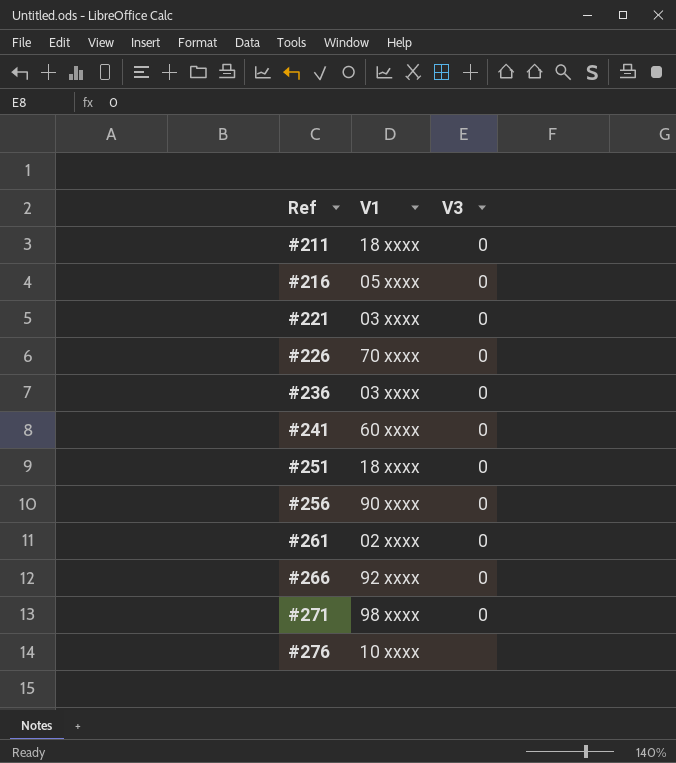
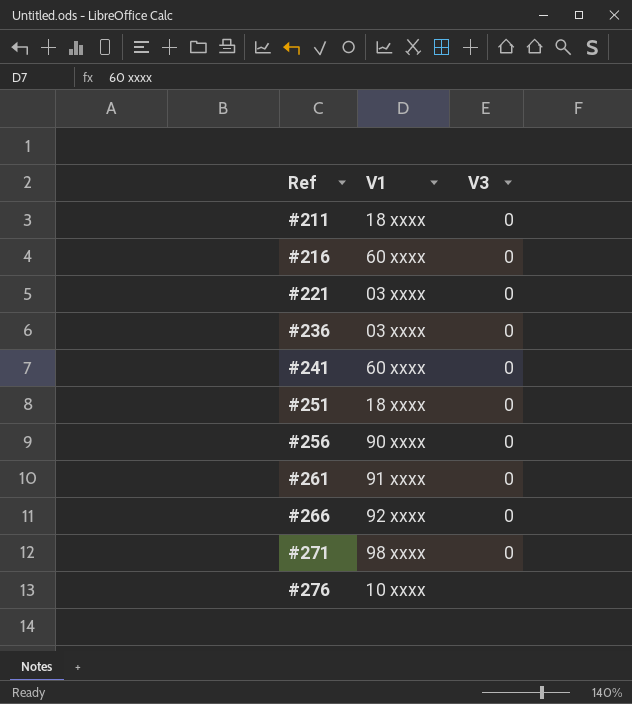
row #226: 70 xxxx | 0 -> none
#216 | V1: 05 xxxx -> 60 xxxx
#261 | V1: 02 xxxx -> 91 xxxx

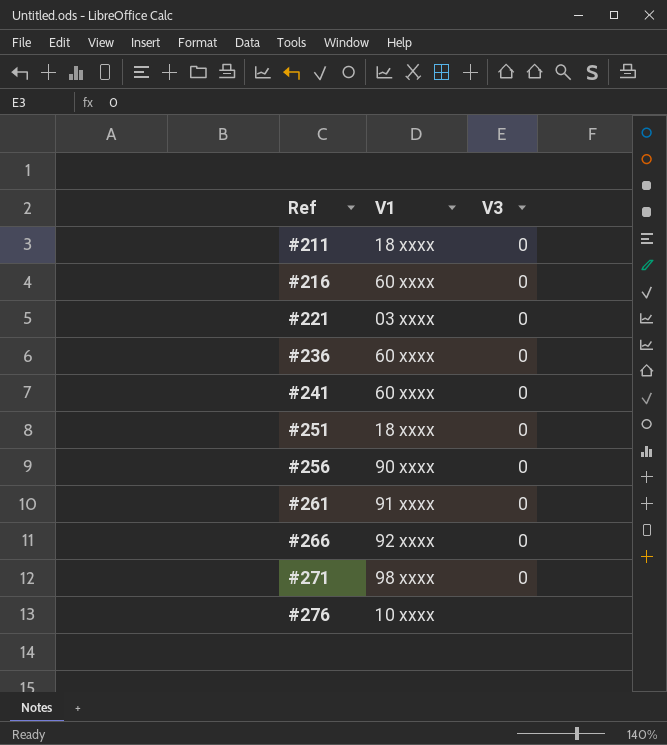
#236 | V1: 03 xxxx -> 60 xxxx

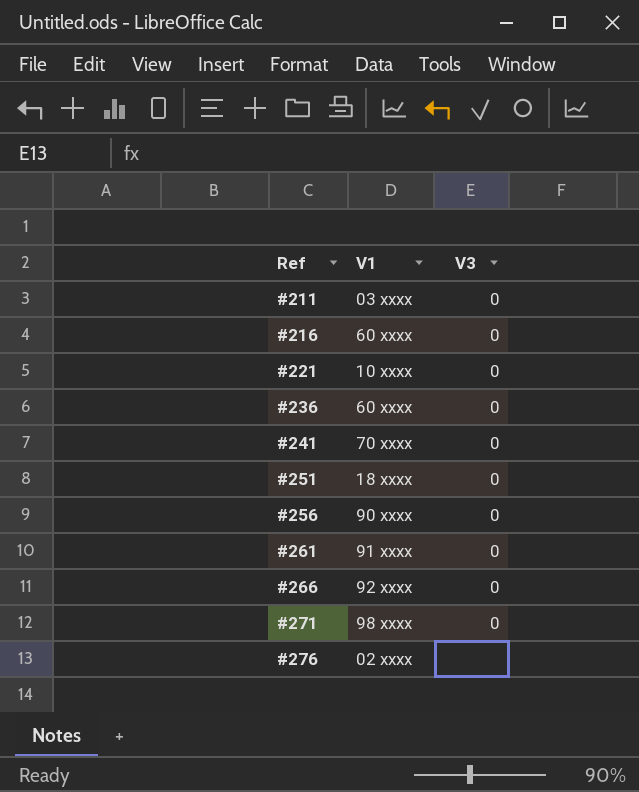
#211 | V1: 18 xxxx -> 03 xxxx
#221 | V1: 03 xxxx -> 10 xxxx
#241 | V1: 60 xxxx -> 70 xxxx
#276 | V1: 10 xxxx -> 02 xxxx

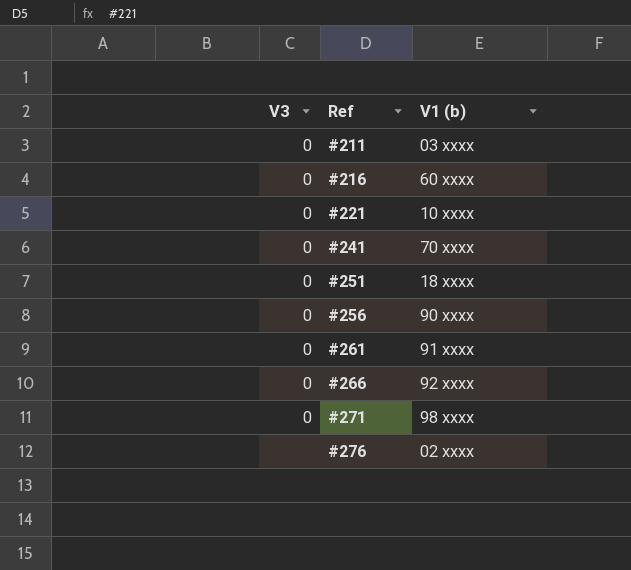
column V3 | position: 3 -> 1
column name: V1 -> V1 (b)
row #236: 60 xxxx | 0 -> none

